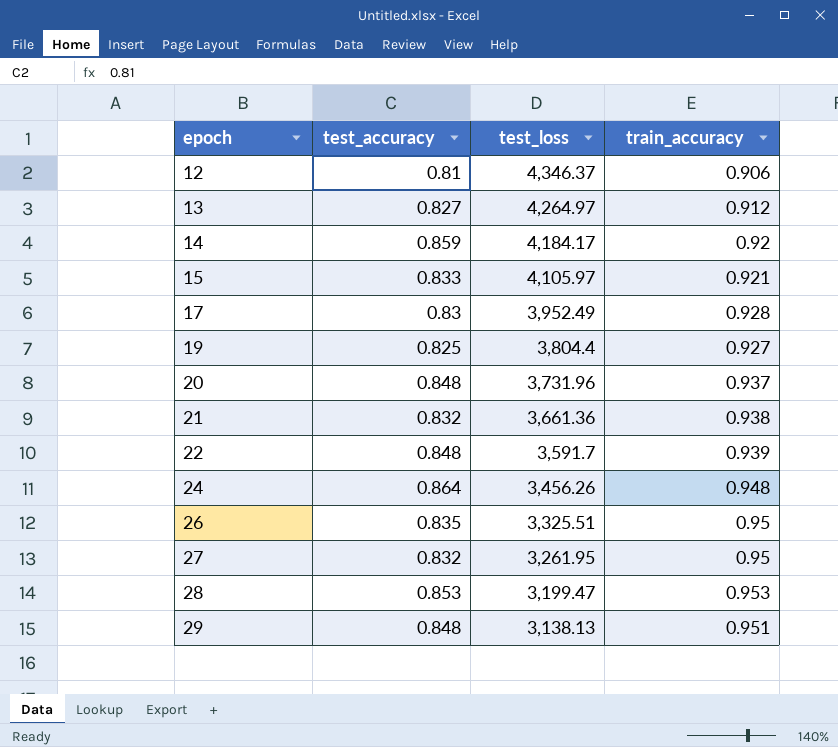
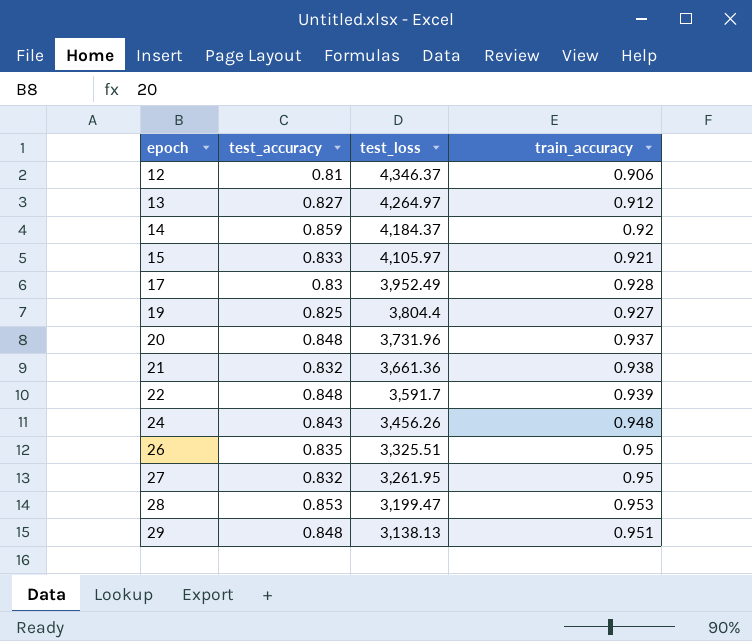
14 | test_loss: 4,184.17 -> 4,184.37
24 | test_accuracy: 0.864 -> 0.843

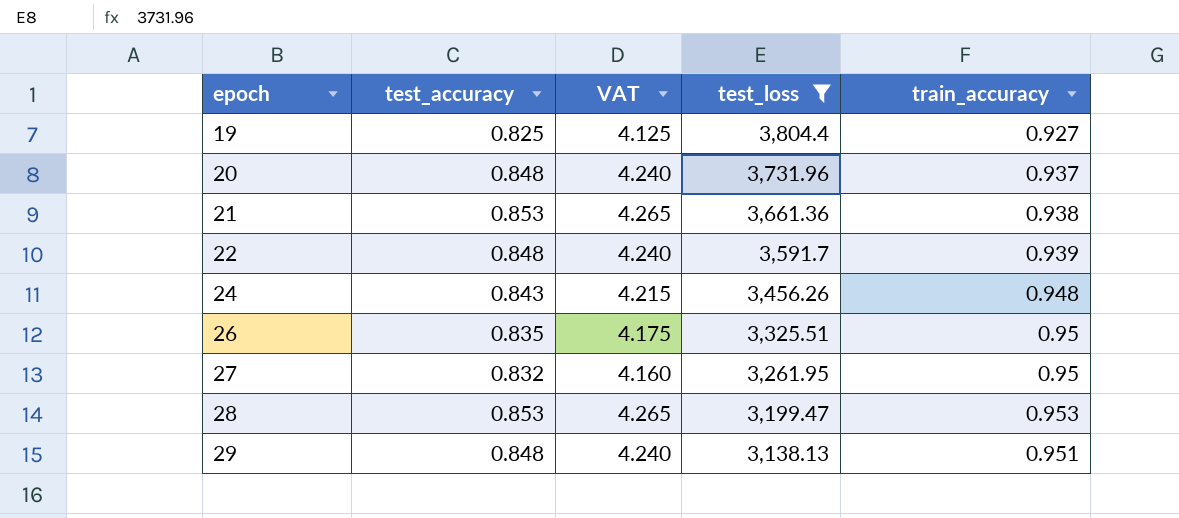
filter: none -> test_loss <= 3,804.4
column VAT | formula: none -> [test_accuracy] * 5
21 | test_accuracy: 0.832 -> 0.853

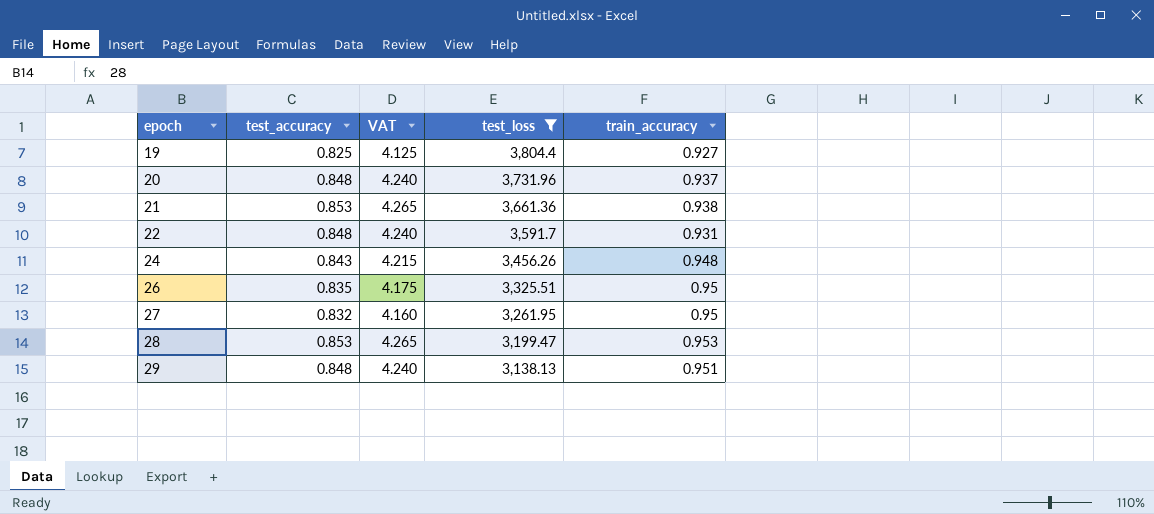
22 | train_accuracy: 0.939 -> 0.931

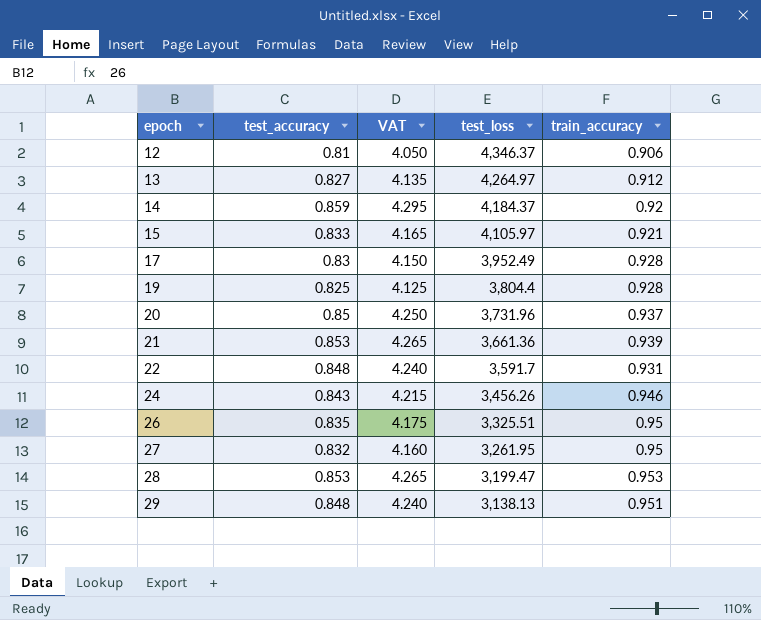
filter: test_loss <= 3,804.4 -> none
19 | train_accuracy: 0.927 -> 0.928
20 | test_accuracy: 0.848 -> 0.85
20 | VAT: 4.240 -> 4.250
21 | train_accuracy: 0.938 -> 0.939
24 | train_accuracy: 0.948 -> 0.946

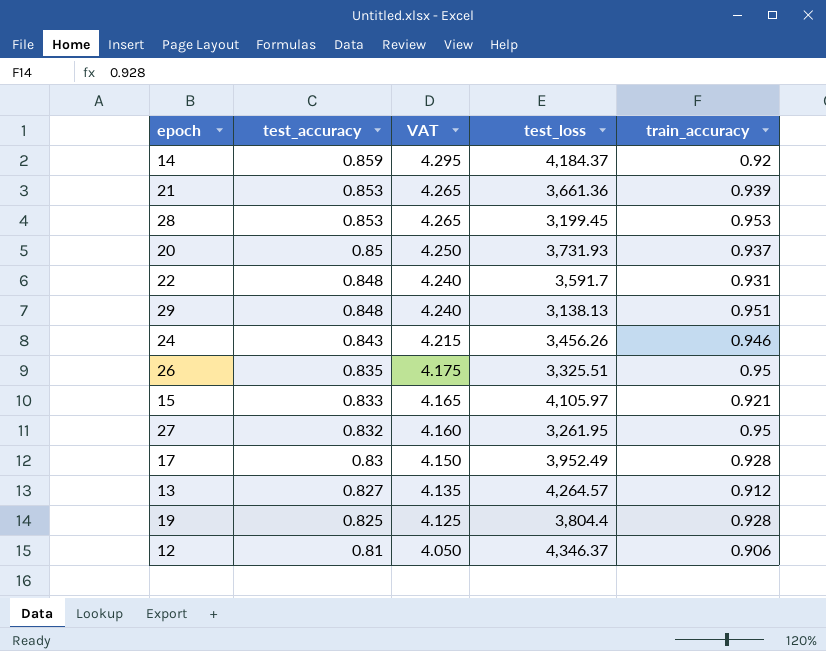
row order: epoch ascending -> test_accuracy descending
28 | test_loss: 3,199.47 -> 3,199.45
20 | test_loss: 3,731.96 -> 3,731.93
13 | test_loss: 4,264.97 -> 4,264.57

